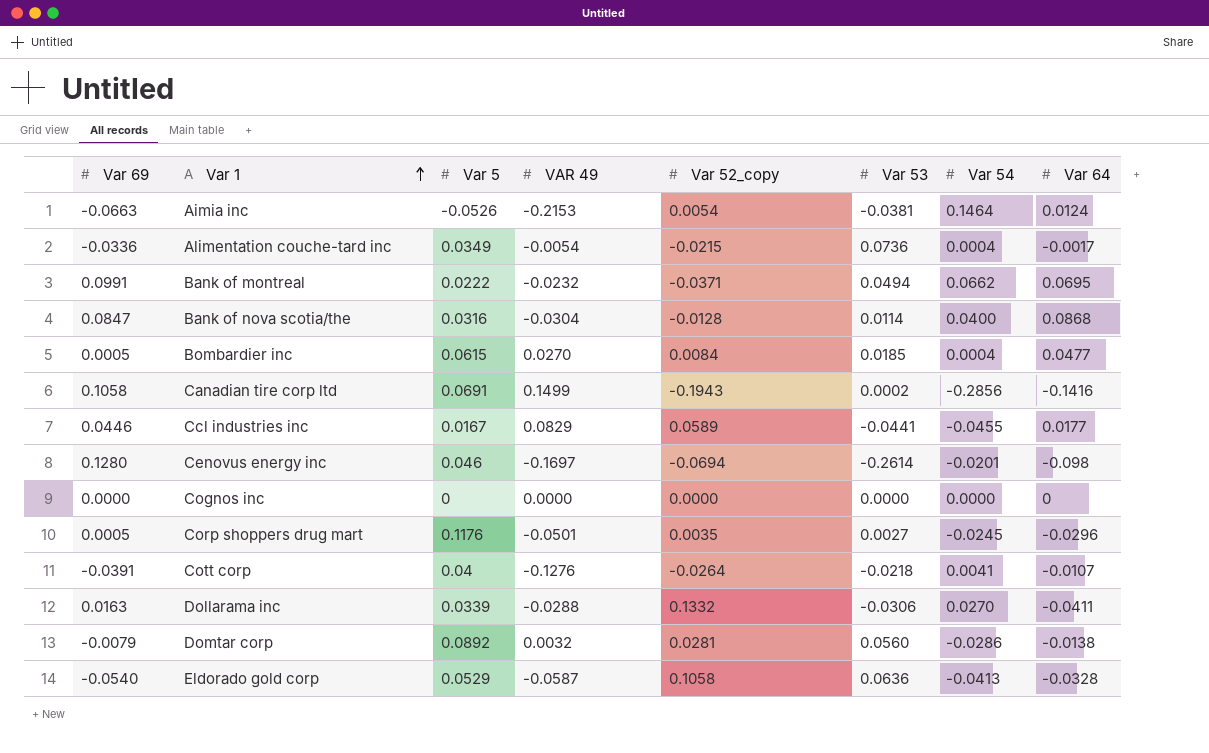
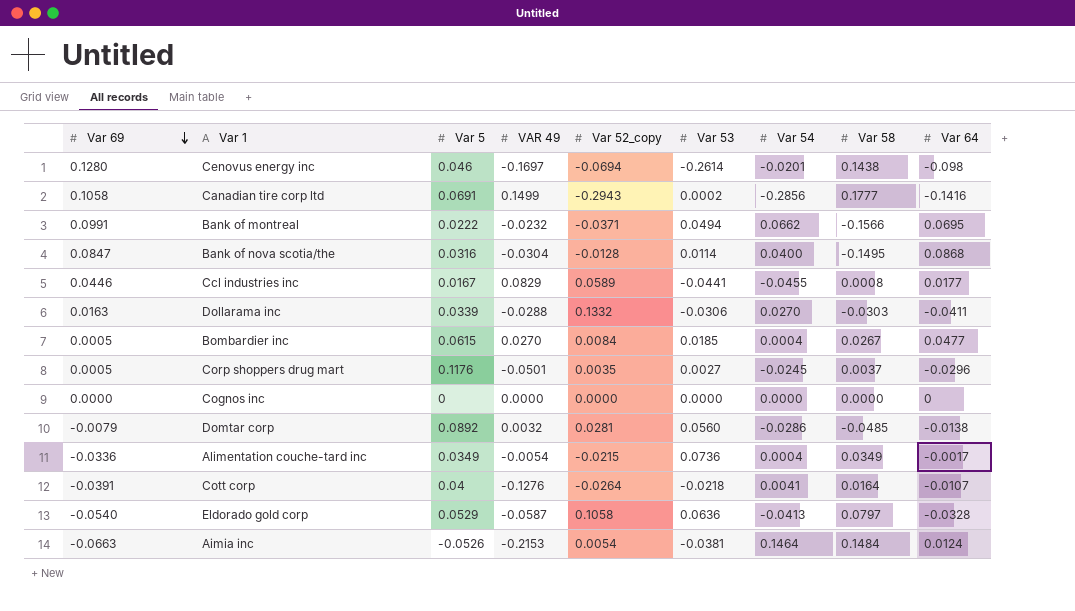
row order: Var 1 ascending -> Var 69 descending
column Var 58 | position: none -> 8
Canadian tire corp ltd | Var 52_copy: -0.1943 -> -0.2943

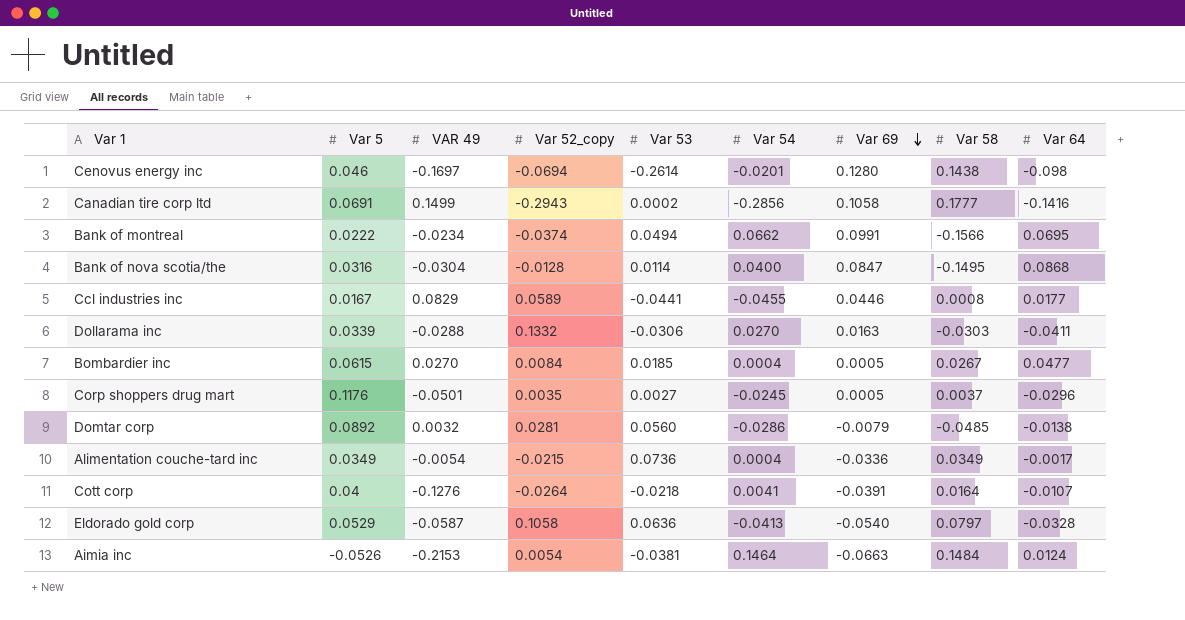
column Var 69 | position: 1 -> 7
row Cognos inc: 0.0000 | 0 | 0.0000 | 0.0000 | 0.0000 | 0.0000 | 0.0000 | 0 -> none
Bank of montreal | VAR 49: -0.0232 -> -0.0234
Bank of montreal | Var 52_copy: -0.0371 -> -0.0374

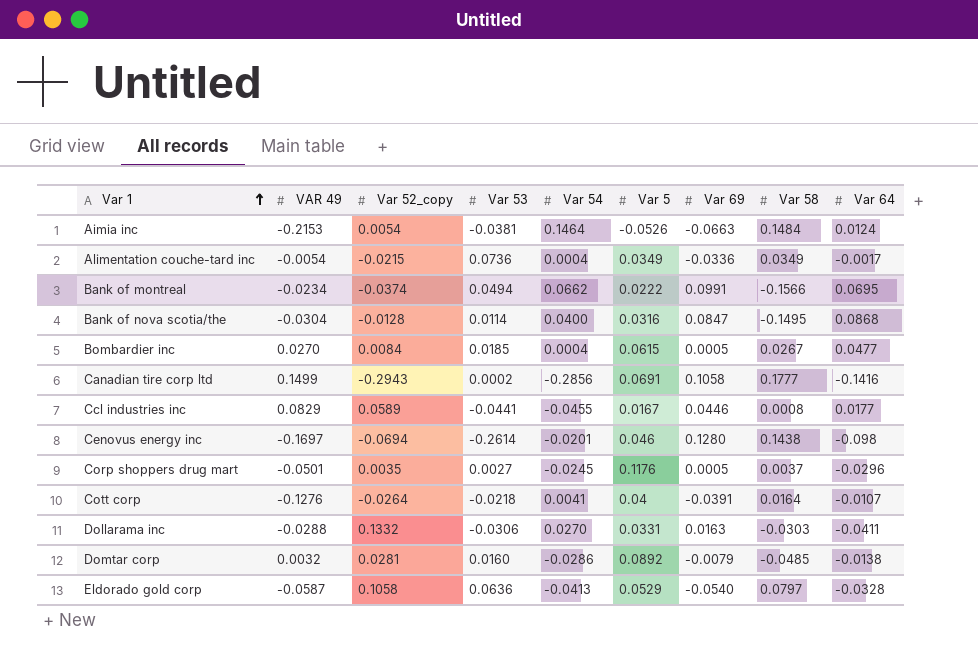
row order: Var 69 descending -> Var 1 ascending
column Var 5 | position: 2 -> 6
Dollarama inc | Var 5: 0.0339 -> 0.0331
Domtar corp | Var 53: 0.0560 -> 0.0160

